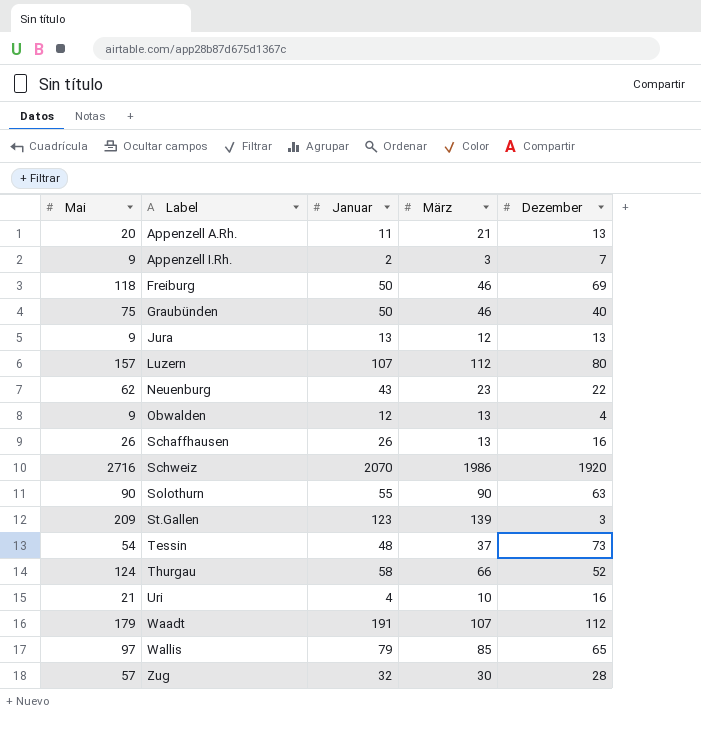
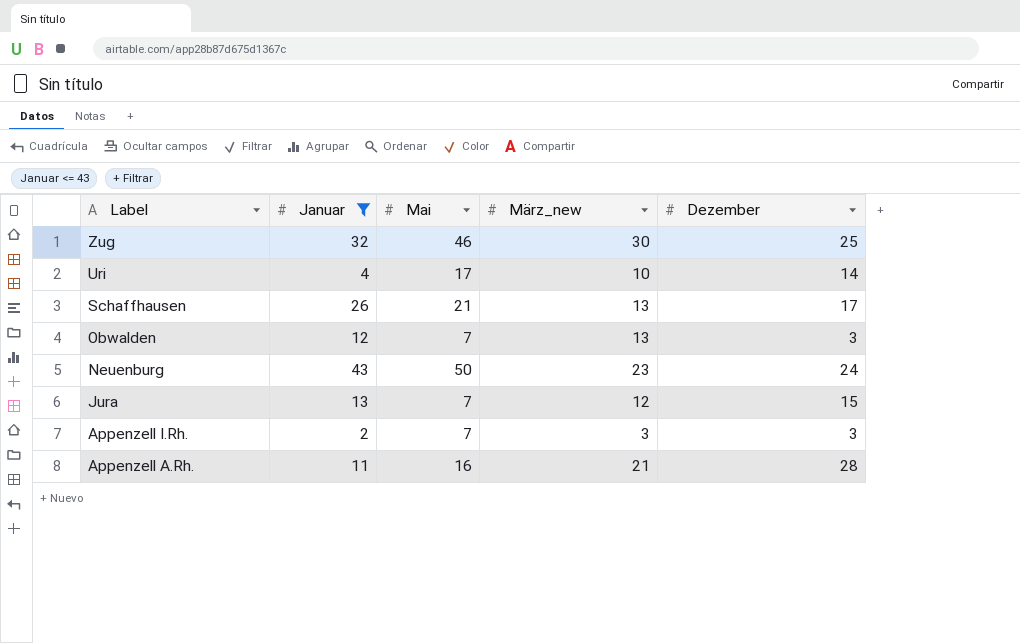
filter: none -> Januar <= 43
row order: Label ascending -> Label descending
column Mai | position: 1 -> 3
column name: März -> März_new
Zug | Mai: 57 -> 46
Zug | Dezember: 28 -> 25
Uri | Mai: 21 -> 17
Uri | Dezember: 16 -> 14
Schaffhausen | Mai: 26 -> 21
Schaffhausen | Dezember: 16 -> 17
Obwalden | Mai: 9 -> 7
Obwalden | Dezember: 4 -> 3
Neuenburg | Mai: 62 -> 50
Neuenburg | Dezember: 22 -> 24
Jura | Mai: 9 -> 7
Jura | Dezember: 13 -> 15
Appenzell I.Rh. | Mai: 9 -> 7
Appenzell I.Rh. | Dezember: 7 -> 3
Appenzell A.Rh. | Mai: 20 -> 16
Appenzell A.Rh. | Dezember: 13 -> 28

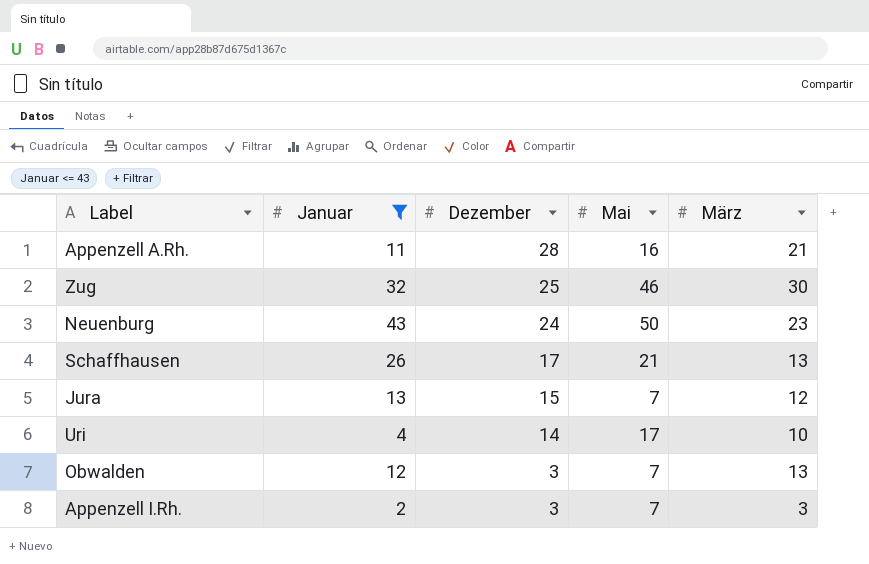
row order: Label descending -> Dezember descending
column Dezember | position: 5 -> 3
column name: März_new -> März

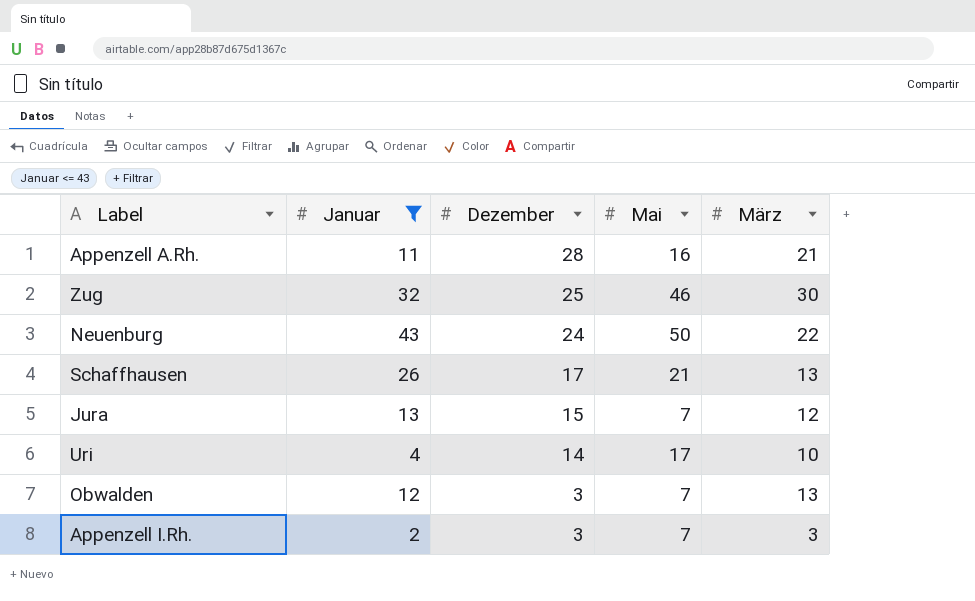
Neuenburg | März: 23 -> 22

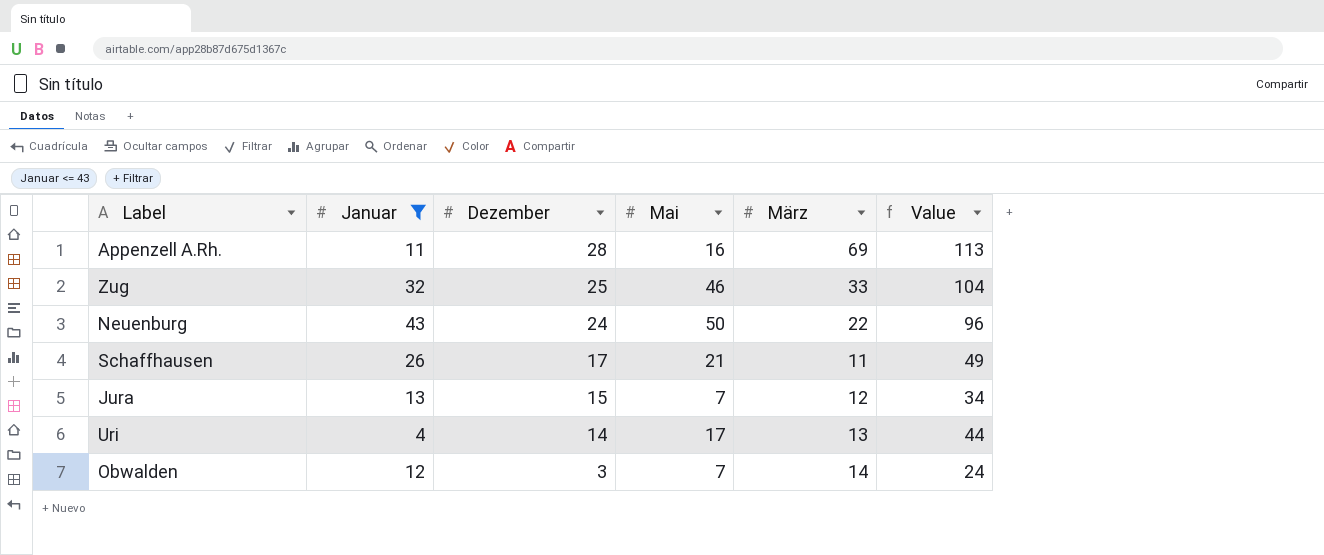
column Value | formula: none -> [Dezember] + [Mai] + [März]
row Appenzell I.Rh.: 2 | 3 | 7 | 3 -> none
Appenzell A.Rh. | März: 21 -> 69
Zug | März: 30 -> 33
Schaffhausen | März: 13 -> 11
Uri | März: 10 -> 13
Obwalden | März: 13 -> 14

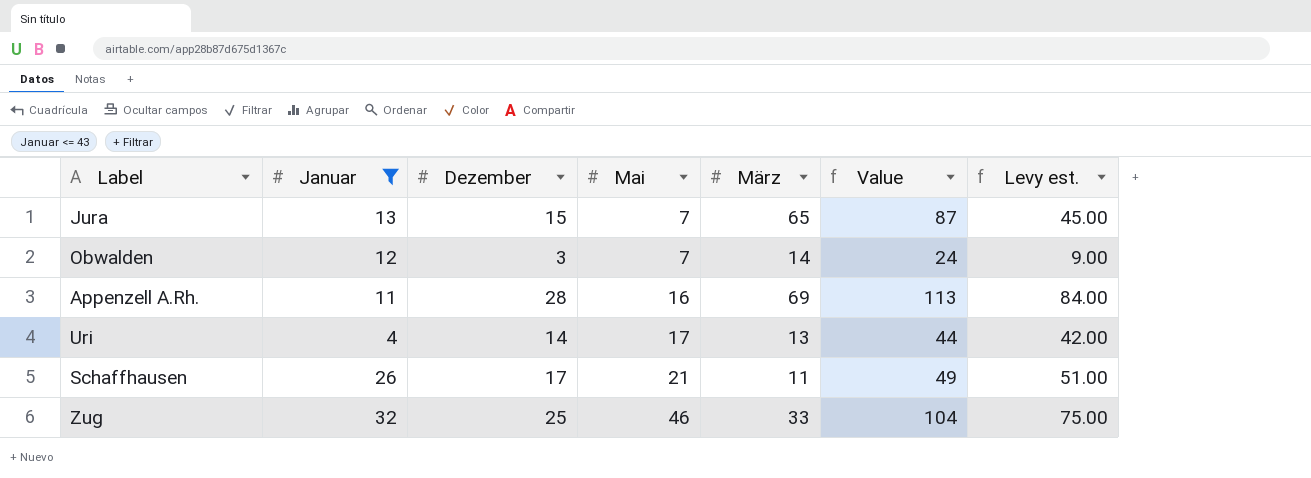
row order: Dezember descending -> Mai ascending
column Levy est. | formula: none -> [Dezember] * 3
row Neuenburg: 43 | 24 | 50 | 22 | 96 -> none
Jura | März: 12 -> 65
Jura | Value: 34 -> 87

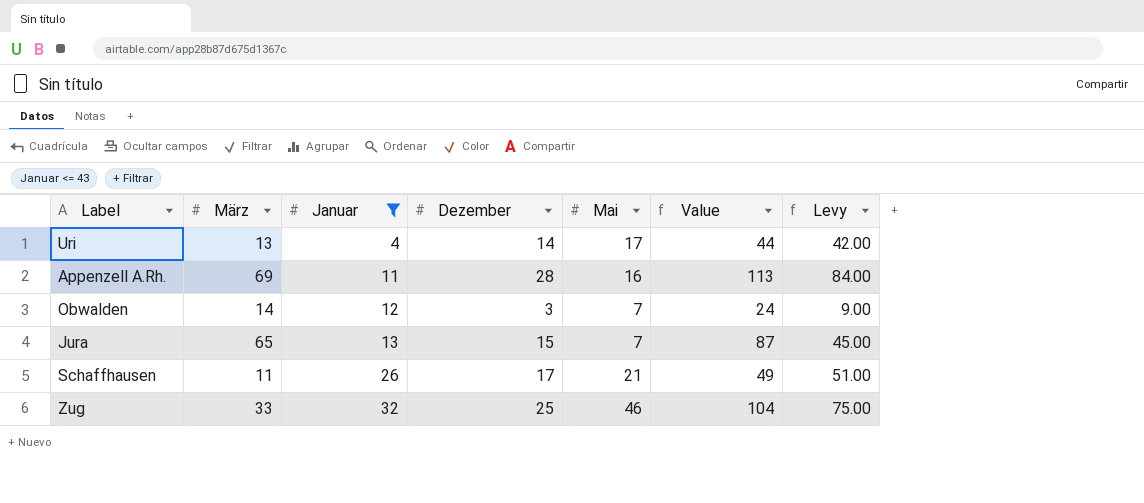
row order: Mai ascending -> Januar ascending
column März | position: 5 -> 2
column name: Levy est. -> Levy

